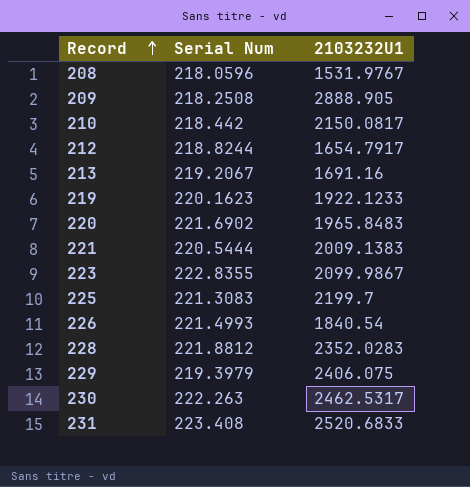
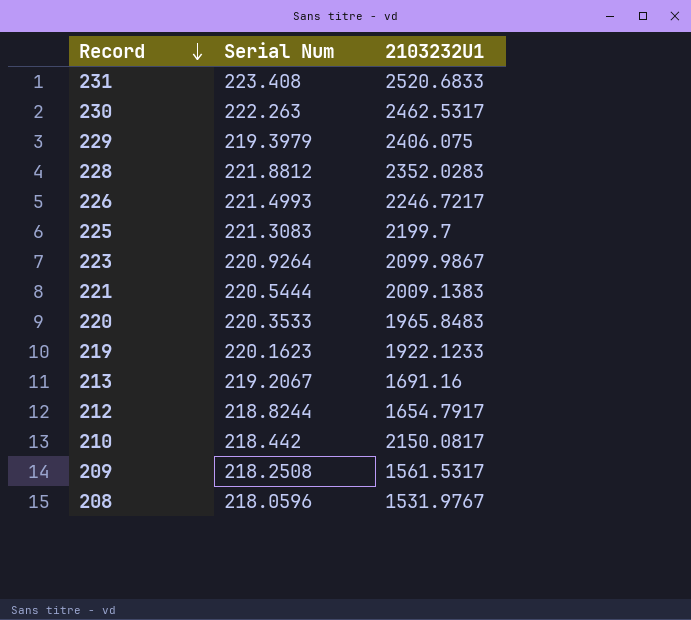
row order: Record ascending -> Record descending
226 | 2103232U1: 1840.54 -> 2246.7217
223 | Serial Num: 222.8355 -> 220.9264
220 | Serial Num: 221.6902 -> 220.3533
209 | 2103232U1: 2888.905 -> 1561.5317

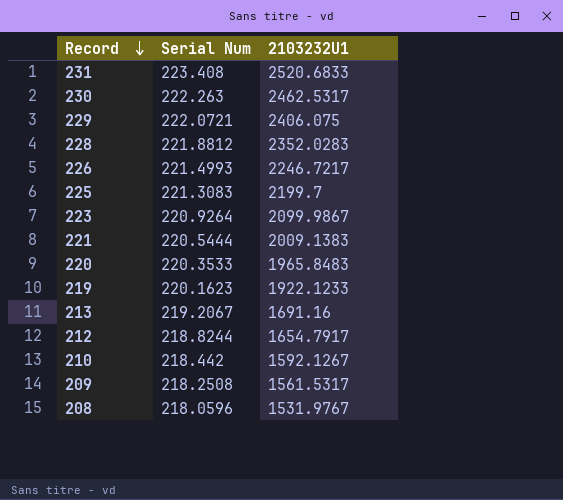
229 | Serial Num: 219.3979 -> 222.0721
210 | 2103232U1: 2150.0817 -> 1592.1267

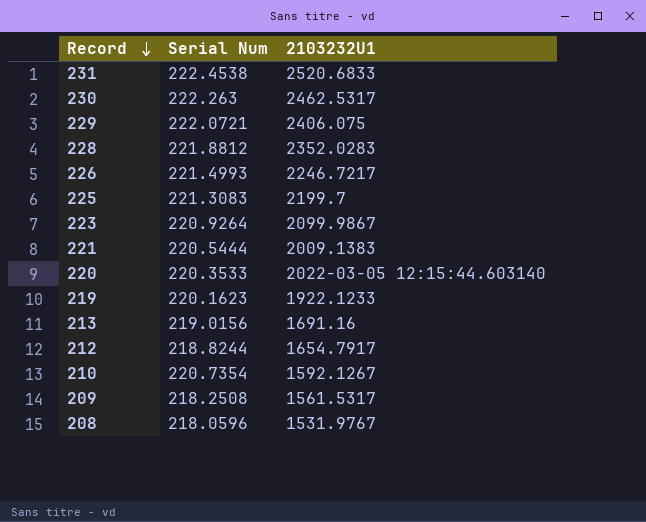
231 | Serial Num: 223.408 -> 222.4538
220 | 2103232U1: 1965.8483 -> 2022-03-05 12:15:44.603140
213 | Serial Num: 219.2067 -> 219.0156
210 | Serial Num: 218.442 -> 220.7354

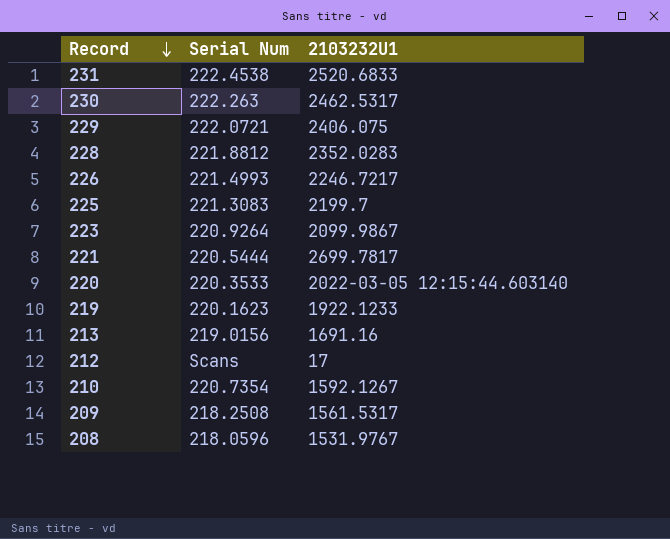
221 | 2103232U1: 2009.1383 -> 2699.7817
212 | Serial Num: 218.8244 -> Scans
212 | 2103232U1: 1654.7917 -> 17

